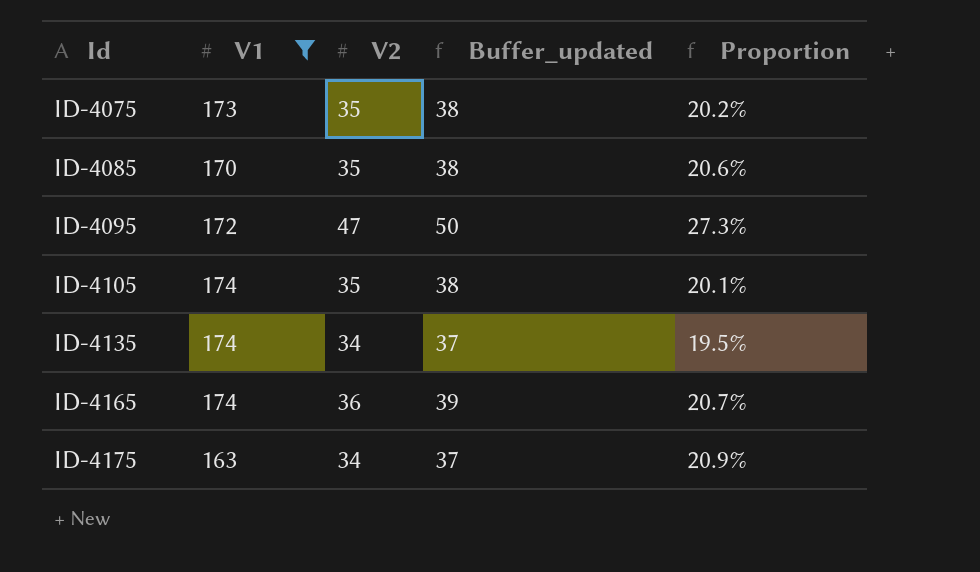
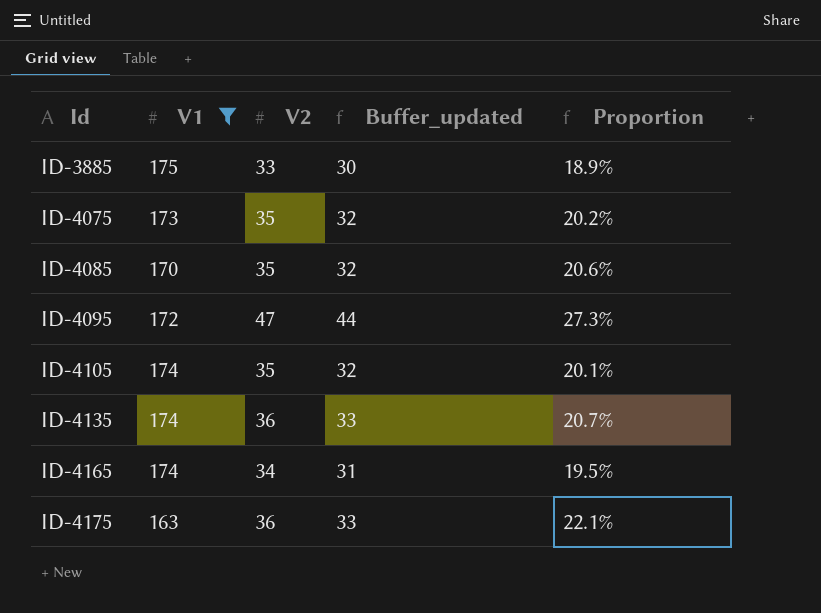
column Buffer_updated | formula: [V2] + 3 -> [V2] - 3
row ID-3885: none -> 175 | 33 | 30 | 18.9%
ID-4135 | V2: 34 -> 36
ID-4135 | Proportion: 19.5% -> 20.7%
ID-4165 | V2: 36 -> 34
ID-4165 | Proportion: 20.7% -> 19.5%
ID-4175 | V2: 34 -> 36
ID-4175 | Proportion: 20.9% -> 22.1%

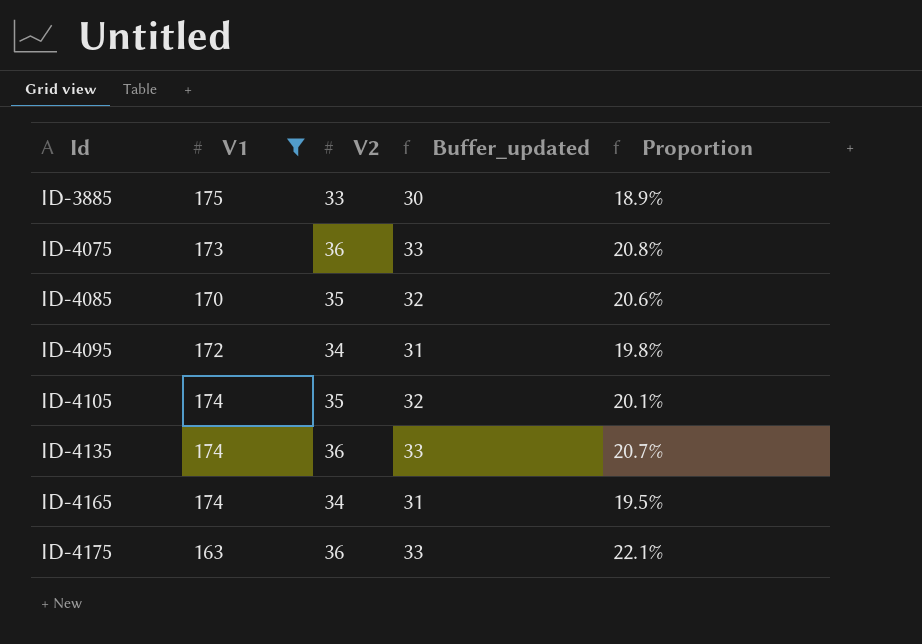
ID-4075 | V2: 35 -> 36
ID-4075 | Buffer_updated: 32 -> 33
ID-4075 | Proportion: 20.2% -> 20.8%
ID-4095 | V2: 47 -> 34
ID-4095 | Buffer_updated: 44 -> 31
ID-4095 | Proportion: 27.3% -> 19.8%

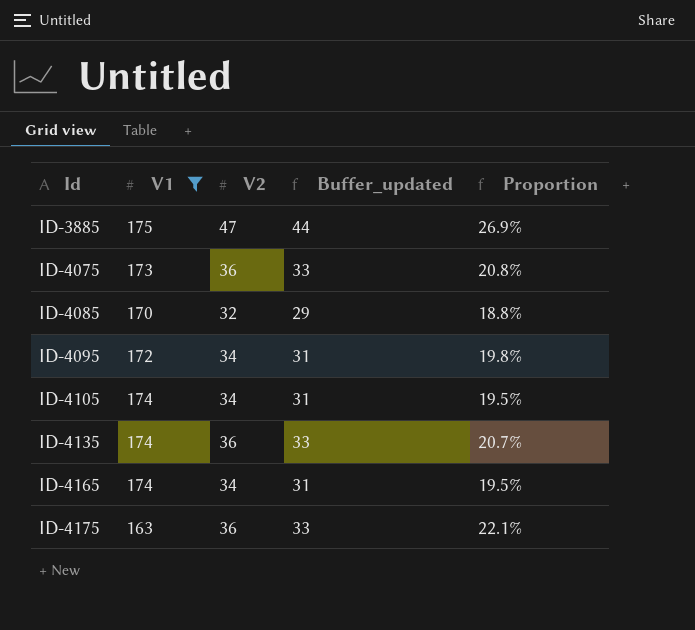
ID-3885 | V2: 33 -> 47
ID-3885 | Buffer_updated: 30 -> 44
ID-3885 | Proportion: 18.9% -> 26.9%
ID-4085 | V2: 35 -> 32
ID-4085 | Buffer_updated: 32 -> 29
ID-4085 | Proportion: 20.6% -> 18.8%
ID-4105 | V2: 35 -> 34
ID-4105 | Buffer_updated: 32 -> 31
ID-4105 | Proportion: 20.1% -> 19.5%

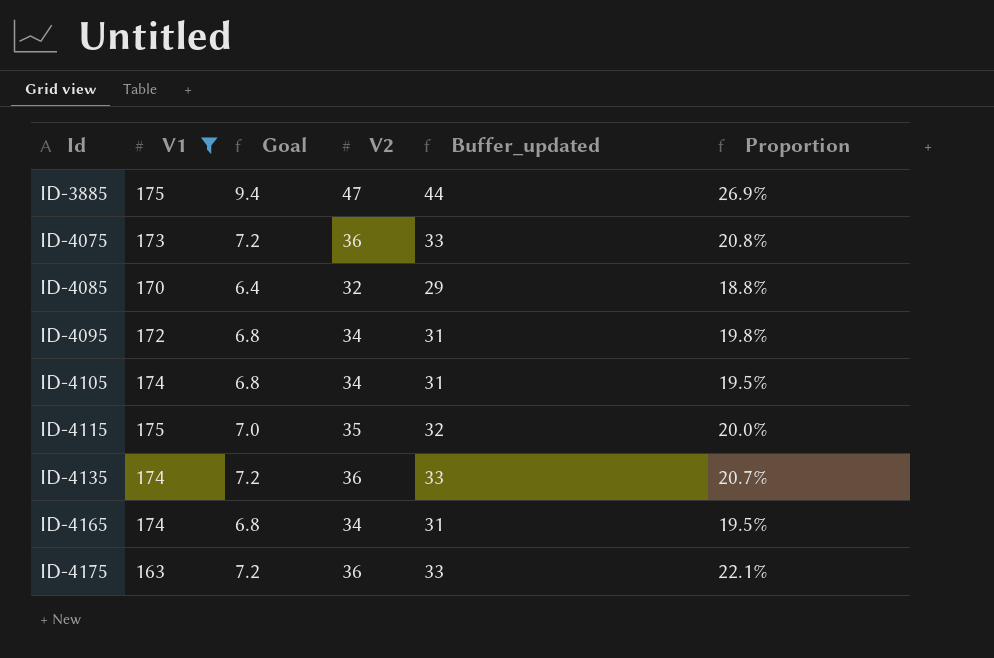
column Goal | formula: none -> [V2] * 0.2
row ID-4115: none -> 175 | 7.0 | 35 | 32 | 20.0%

